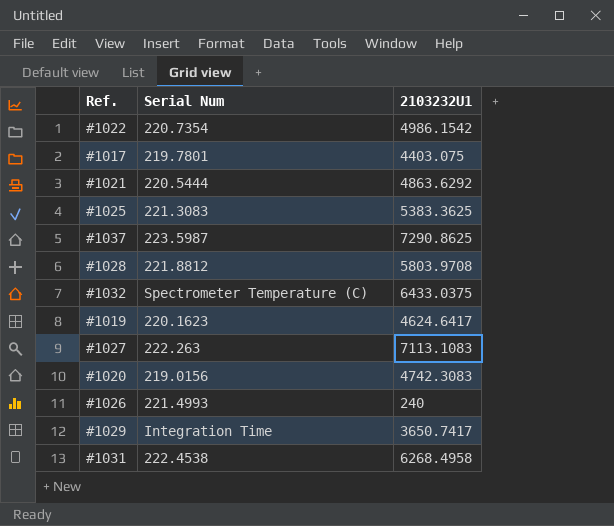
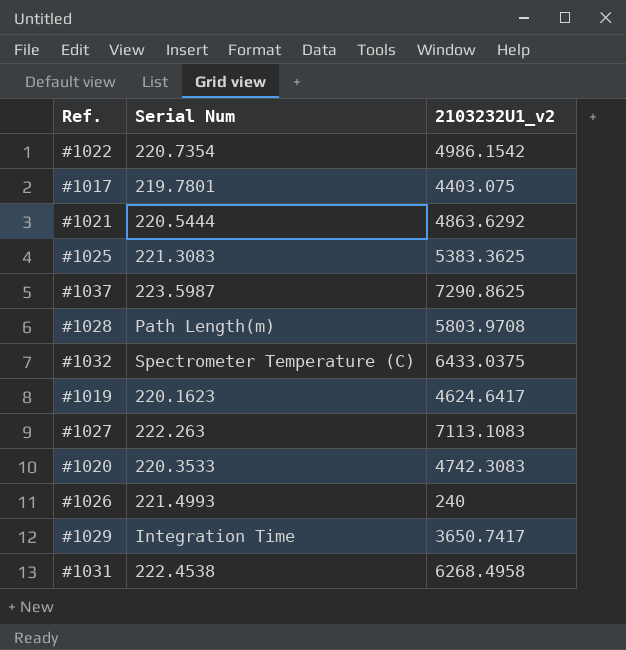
column name: 2103232U1 -> 2103232U1_v2
#1028 | Serial Num: 221.8812 -> Path Length(m)
#1020 | Serial Num: 219.0156 -> 220.3533

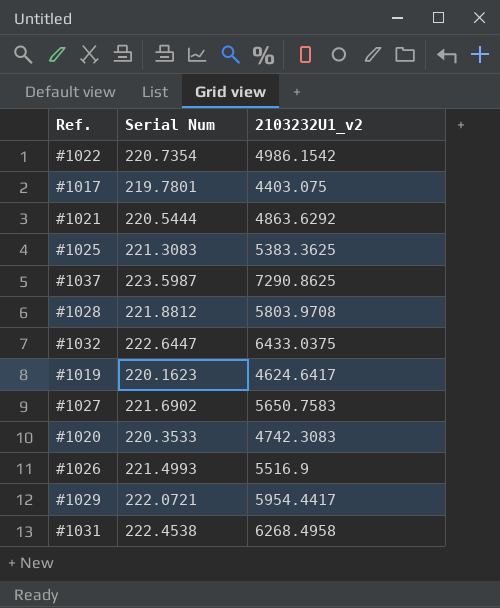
#1028 | Serial Num: Path Length(m) -> 221.8812
#1032 | Serial Num: Spectrometer Temperature (C) -> 222.6447
#1027 | Serial Num: 222.263 -> 221.6902
#1027 | 2103232U1_v2: 7113.1083 -> 5650.7583
#1026 | 2103232U1_v2: 240 -> 5516.9
#1029 | Serial Num: Integration Time -> 222.0721
#1029 | 2103232U1_v2: 3650.7417 -> 5954.4417

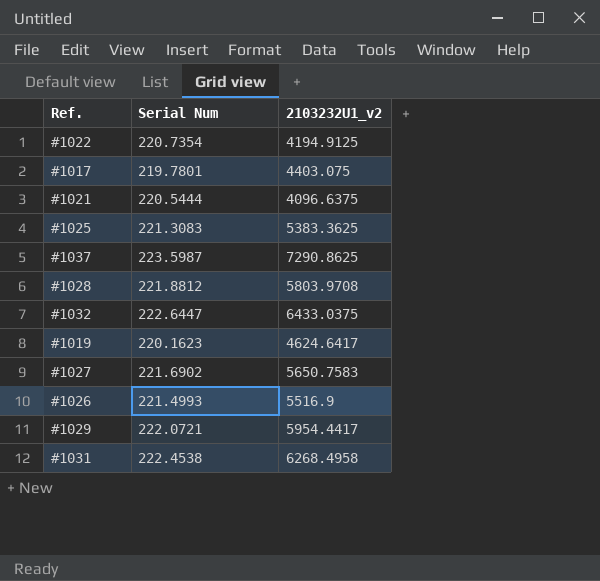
row #1020: 220.3533 | 4742.3083 -> none
#1022 | 2103232U1_v2: 4986.1542 -> 4194.9125
#1021 | 2103232U1_v2: 4863.6292 -> 4096.6375

